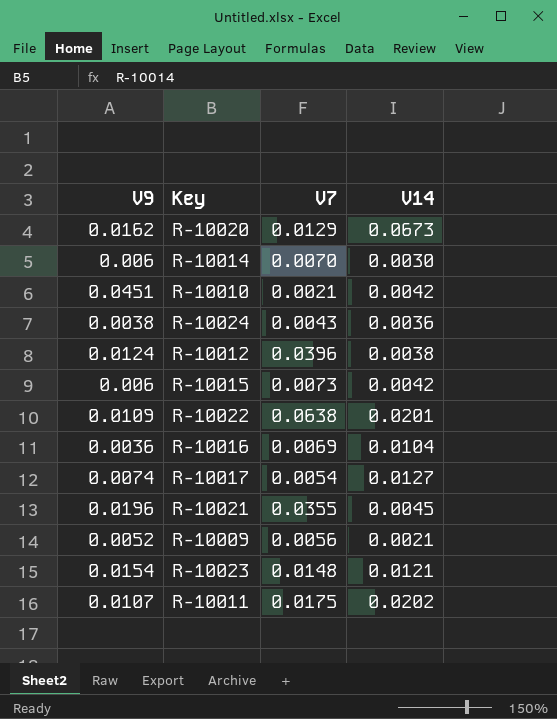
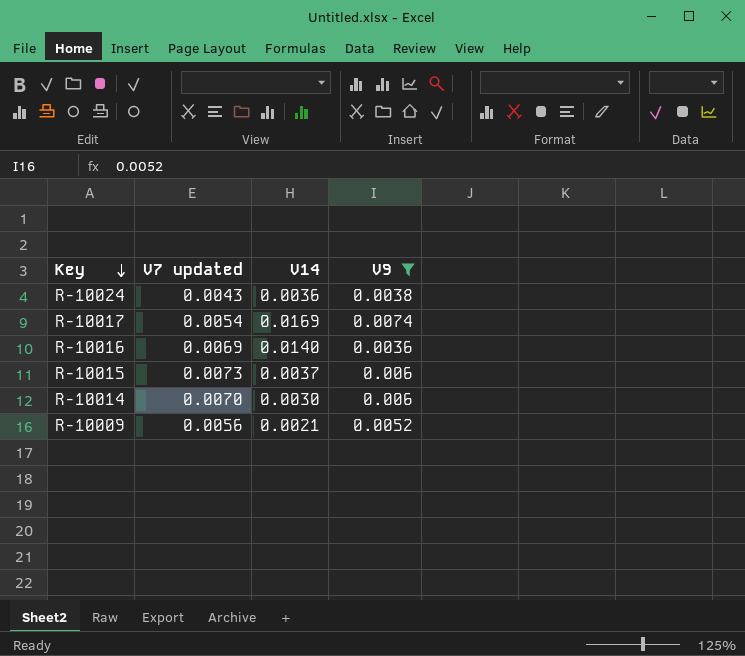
filter: none -> V9 <= 0.0074
row order: none -> Key descending
column name: V7 -> V7 updated
column V9 | position: 1 -> 4
R-10017 | V14: 0.0127 -> 0.0169
R-10016 | V14: 0.0104 -> 0.0140
R-10015 | V14: 0.0042 -> 0.0037

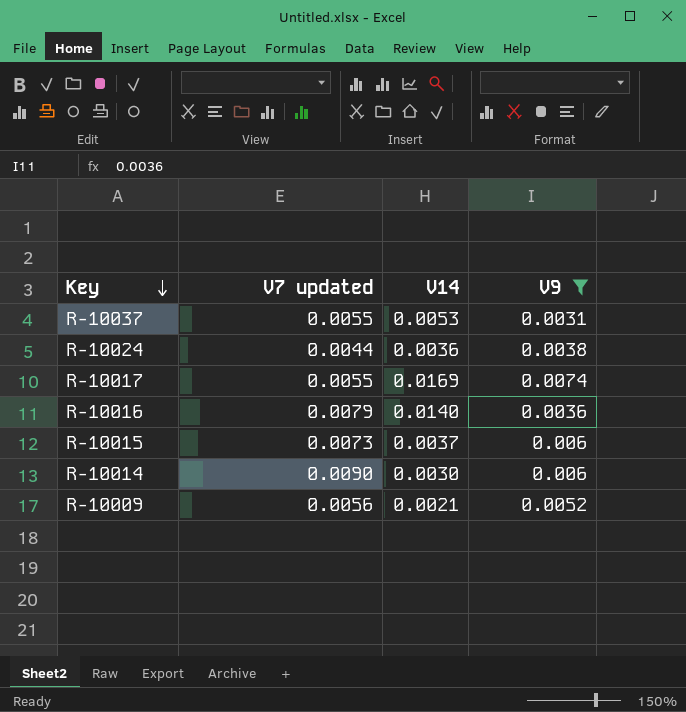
row R-10037: none -> 0.0055 | 0.0053 | 0.0031
R-10024 | V7 updated: 0.0043 -> 0.0044
R-10017 | V7 updated: 0.0054 -> 0.0055
R-10016 | V7 updated: 0.0069 -> 0.0079
R-10014 | V7 updated: 0.0070 -> 0.0090

